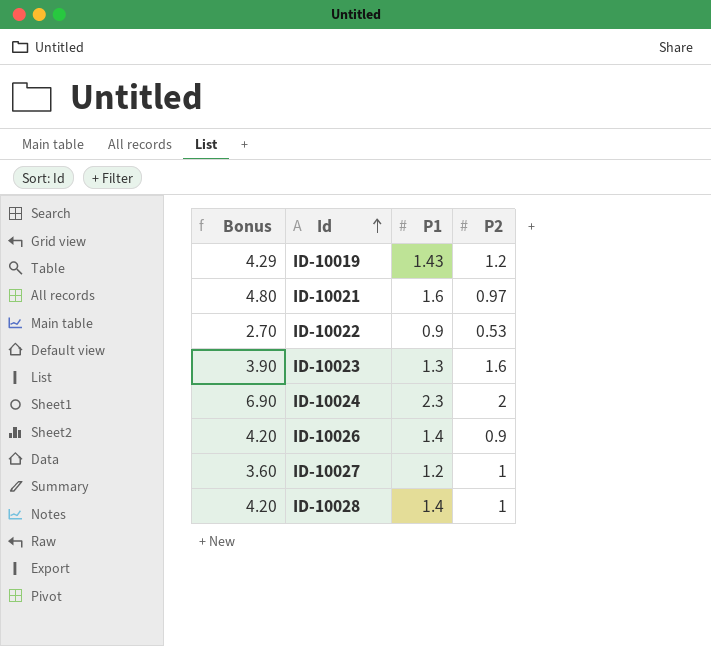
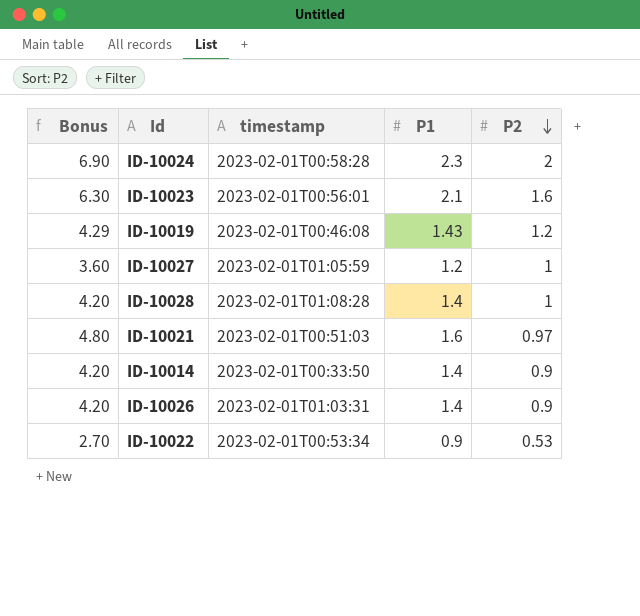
row order: Id ascending -> P2 descending
column timestamp | position: none -> 3
ID-10023 | Bonus: 3.90 -> 6.30
ID-10023 | P1: 1.3 -> 2.1
row ID-10014: none -> 4.20 | 2023-02-01T00:33:50 | 1.4 | 0.9

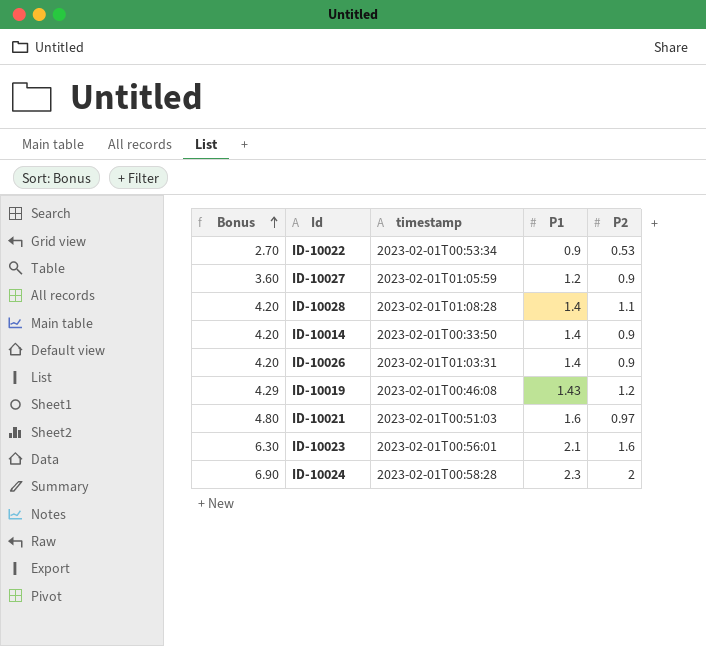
row order: P2 descending -> Bonus ascending
ID-10027 | P2: 1 -> 0.9
ID-10028 | P2: 1 -> 1.1

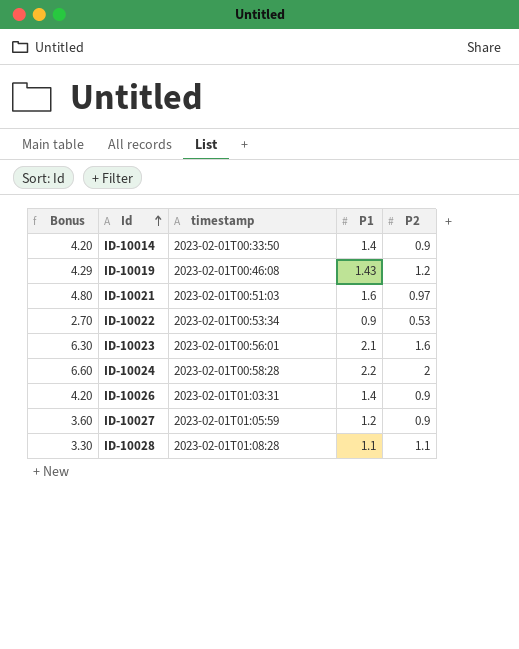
row order: Bonus ascending -> Id ascending
ID-10024 | Bonus: 6.90 -> 6.60
ID-10024 | P1: 2.3 -> 2.2
ID-10028 | Bonus: 4.20 -> 3.30
ID-10028 | P1: 1.4 -> 1.1

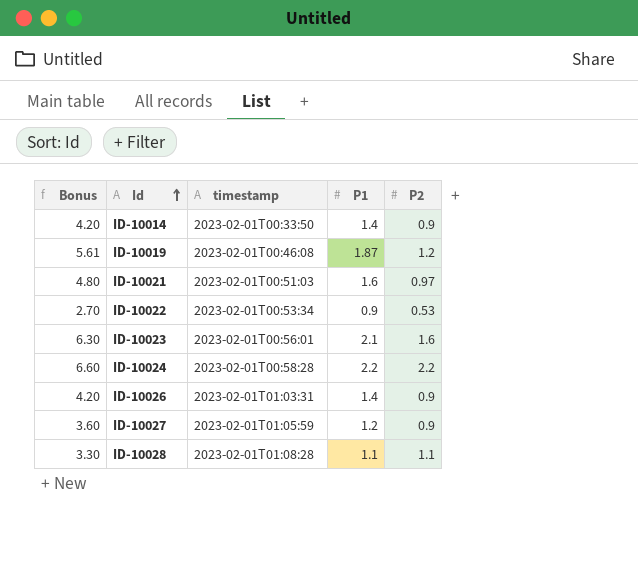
ID-10019 | Bonus: 4.29 -> 5.61
ID-10019 | P1: 1.43 -> 1.87
ID-10024 | P2: 2 -> 2.2

